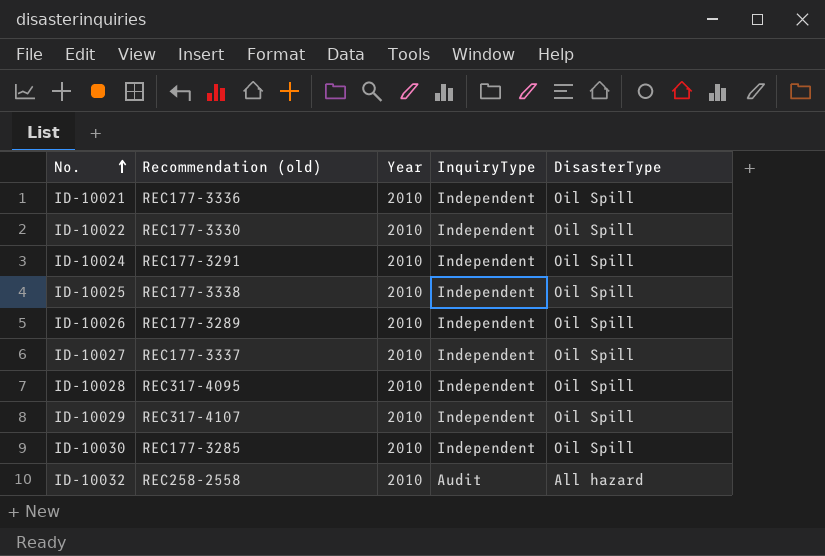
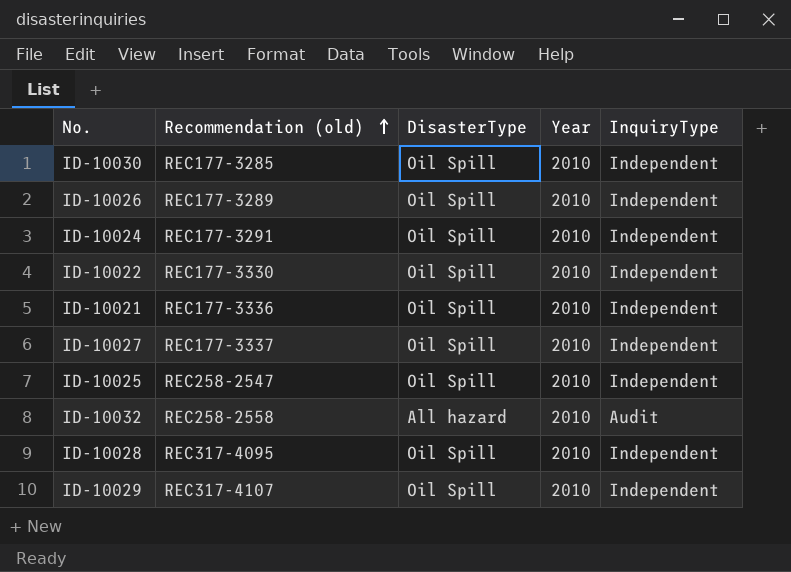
row order: No. ascending -> Recommendation (old) ascending
column DisasterType | position: 5 -> 3
ID-10025 | Recommendation (old): REC177-3338 -> REC258-2547

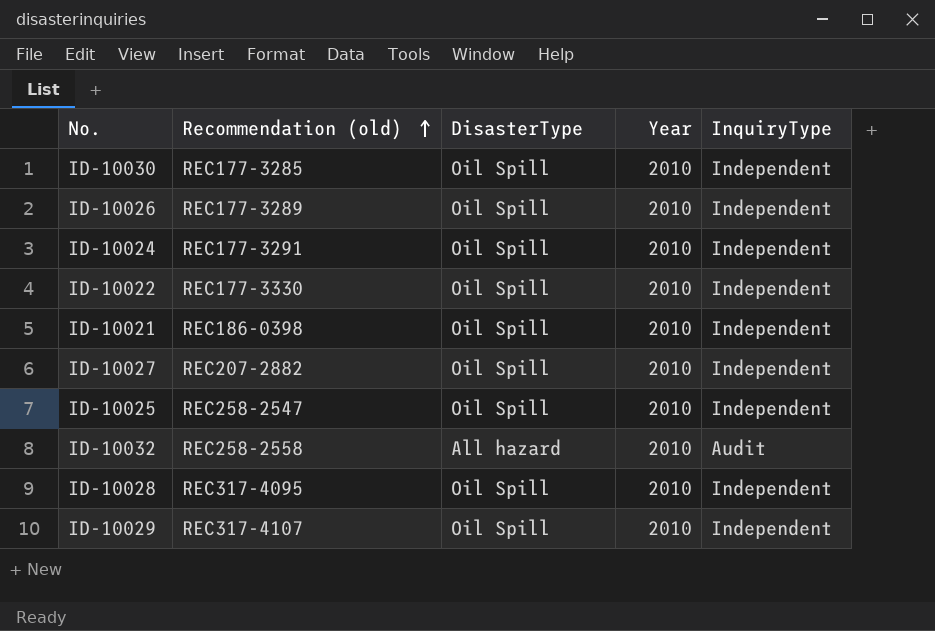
ID-10021 | Recommendation (old): REC177-3336 -> REC186-0398
ID-10027 | Recommendation (old): REC177-3337 -> REC207-2882

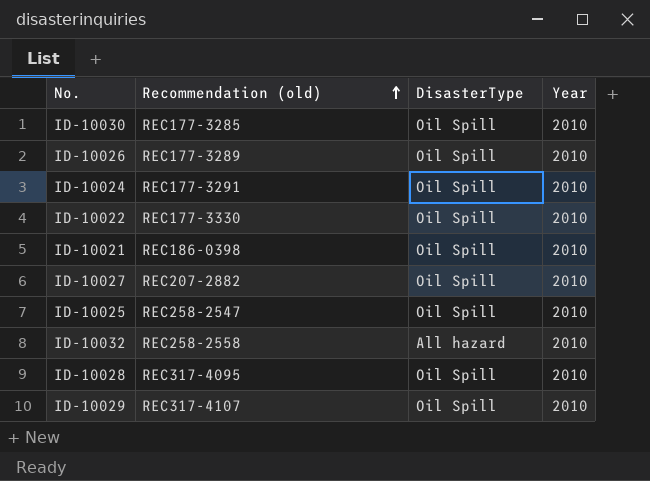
column InquiryType | position: 5 -> none

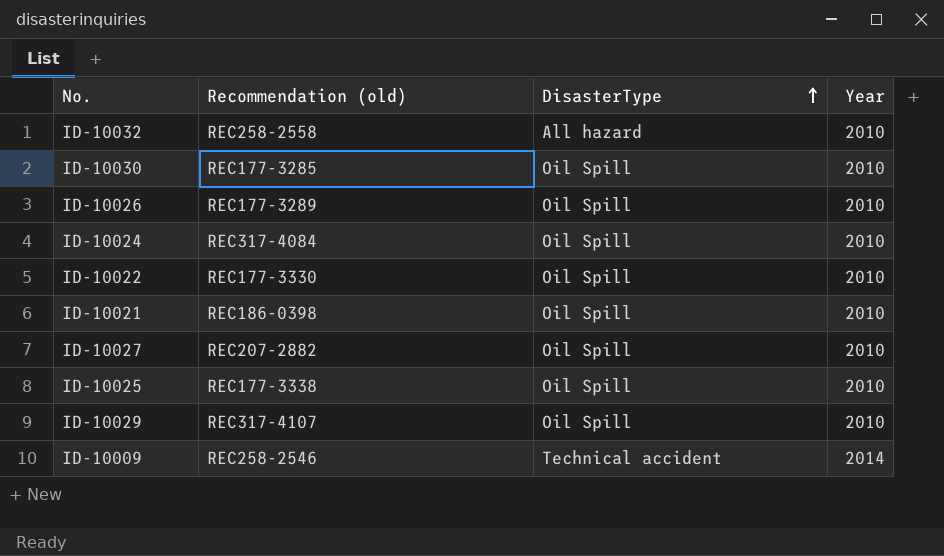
row order: Recommendation (old) ascending -> DisasterType ascending
row ID-10028: REC317-4095 | Oil Spill | 2010 -> none
ID-10024 | Recommendation (old): REC177-3291 -> REC317-4084
ID-10025 | Recommendation (old): REC258-2547 -> REC177-3338
row ID-10009: none -> REC258-2546 | Technical accident | 2014

